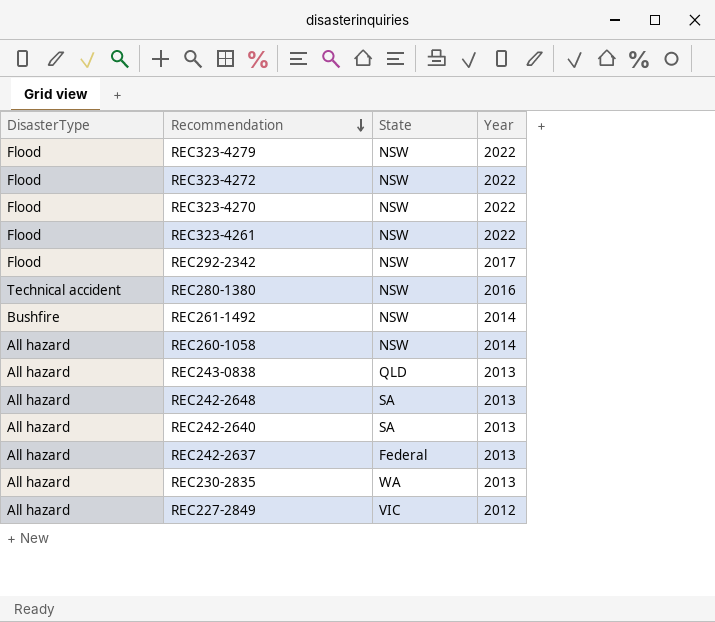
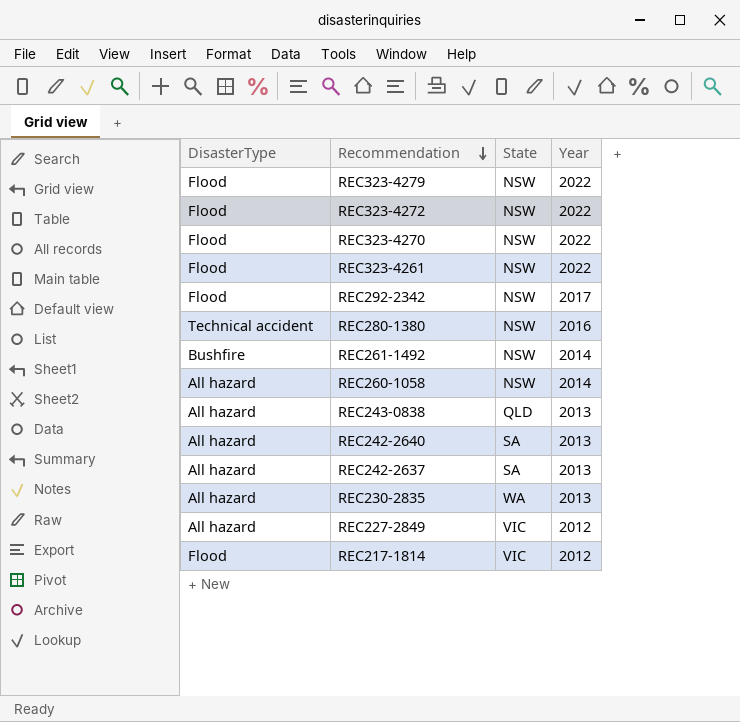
row REC242-2648: All hazard | SA | 2013 -> none
REC242-2637 | State: Federal -> SA
row REC217-1814: none -> Flood | VIC | 2012

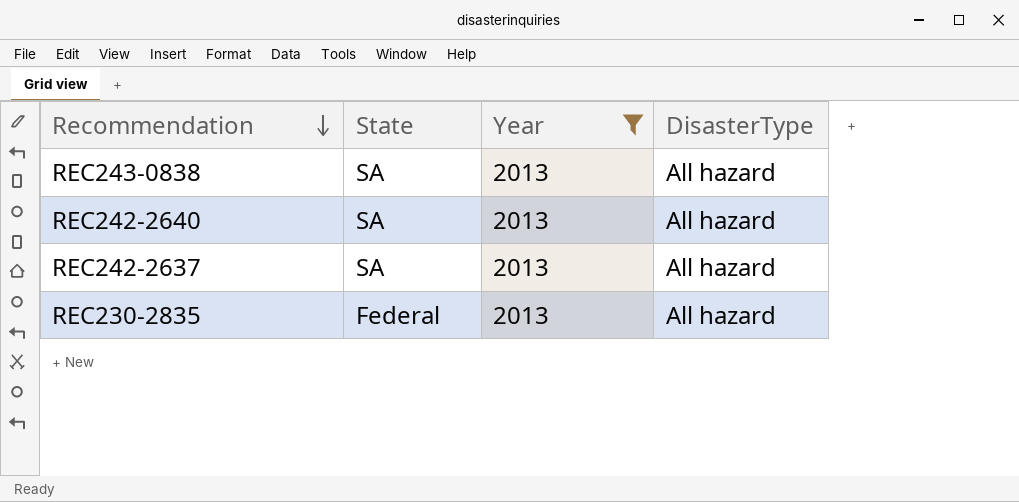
filter: none -> Year = 2013
column DisasterType | position: 1 -> 4
REC243-0838 | State: QLD -> SA
REC230-2835 | State: WA -> Federal

